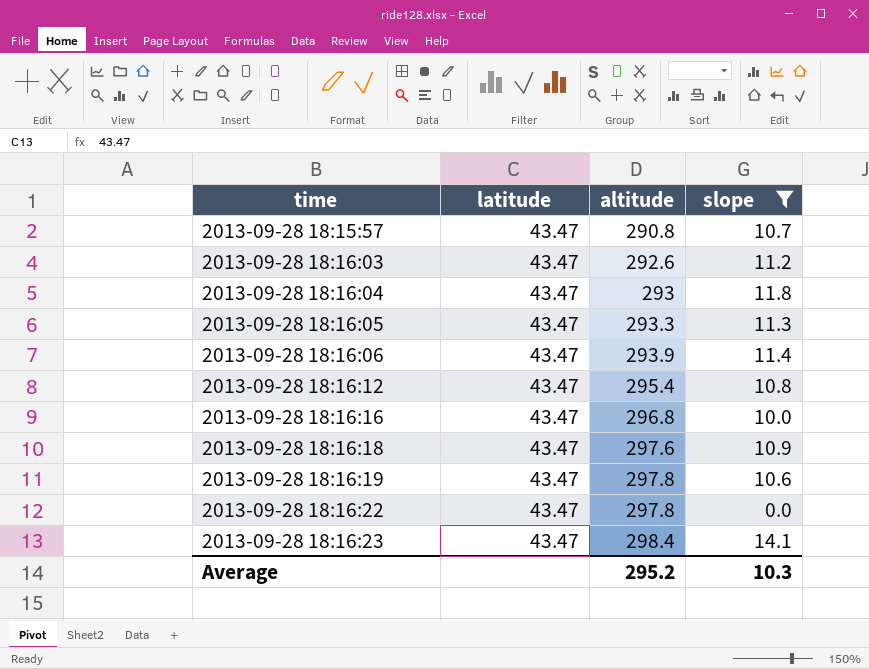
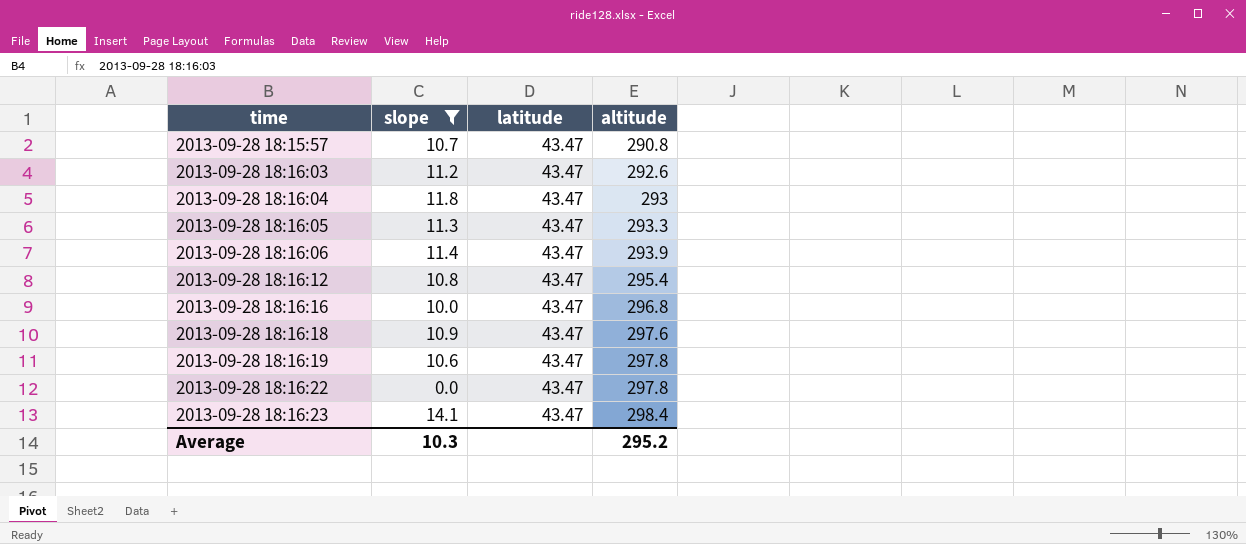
column slope | position: 4 -> 2

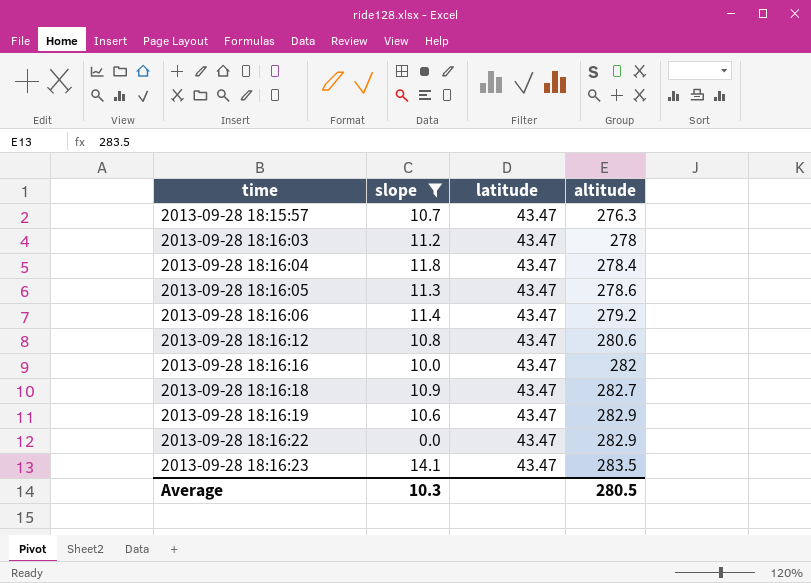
2013-09-28 18:15:57 | altitude: 290.8 -> 276.3
2013-09-28 18:16:03 | altitude: 292.6 -> 278
2013-09-28 18:16:04 | altitude: 293 -> 278.4
2013-09-28 18:16:05 | altitude: 293.3 -> 278.6
2013-09-28 18:16:06 | altitude: 293.9 -> 279.2
2013-09-28 18:16:12 | altitude: 295.4 -> 280.6
2013-09-28 18:16:16 | altitude: 296.8 -> 282
2013-09-28 18:16:18 | altitude: 297.6 -> 282.7
2013-09-28 18:16:19 | altitude: 297.8 -> 282.9
2013-09-28 18:16:22 | altitude: 297.8 -> 282.9
2013-09-28 18:16:23 | altitude: 298.4 -> 283.5
Average | altitude: 295.2 -> 280.5

